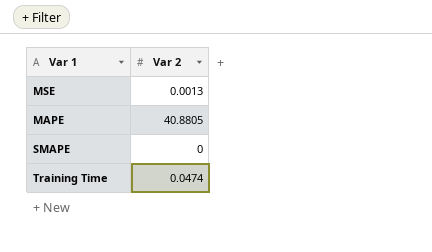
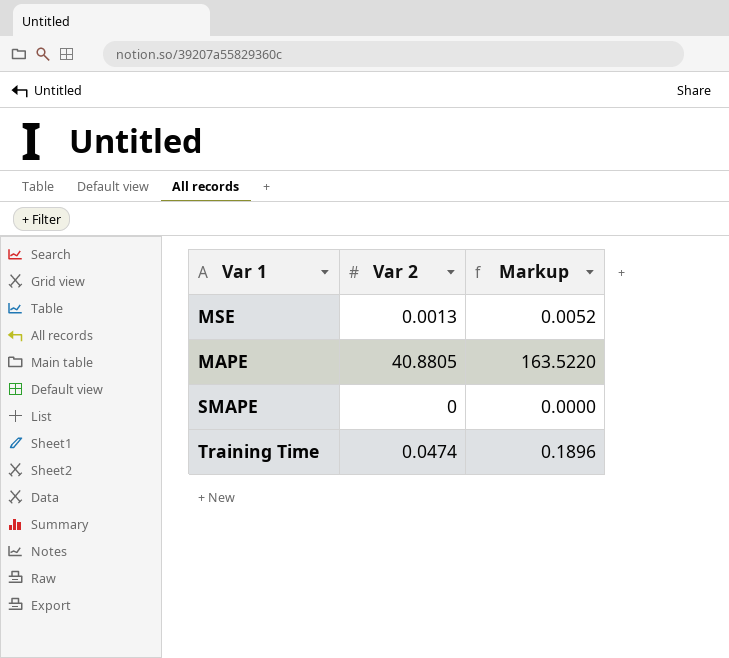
column Markup | formula: none -> [Var 2] * 4

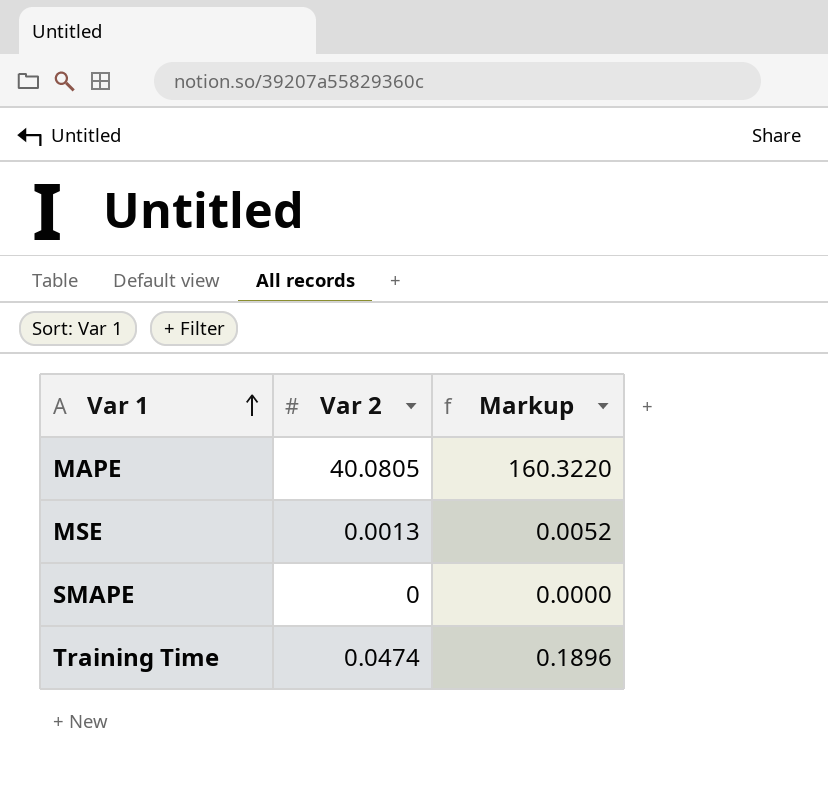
row order: none -> Var 1 ascending
MAPE | Var 2: 40.8805 -> 40.0805
MAPE | Markup: 163.5220 -> 160.3220

